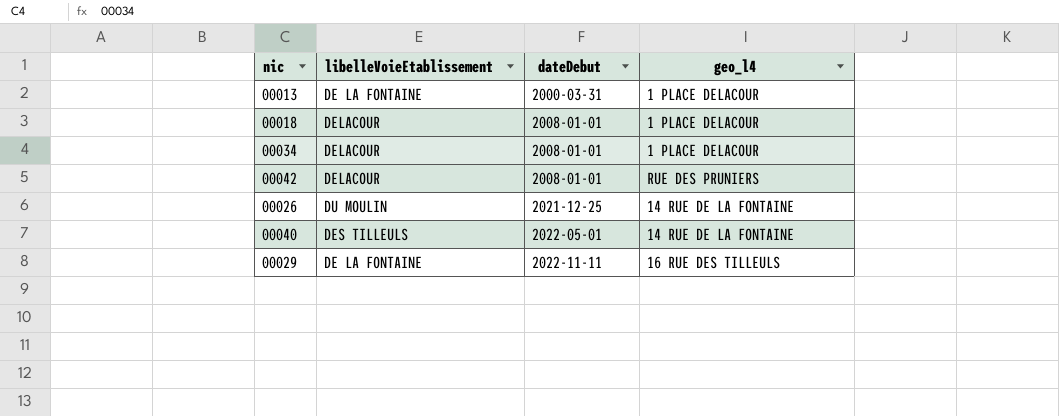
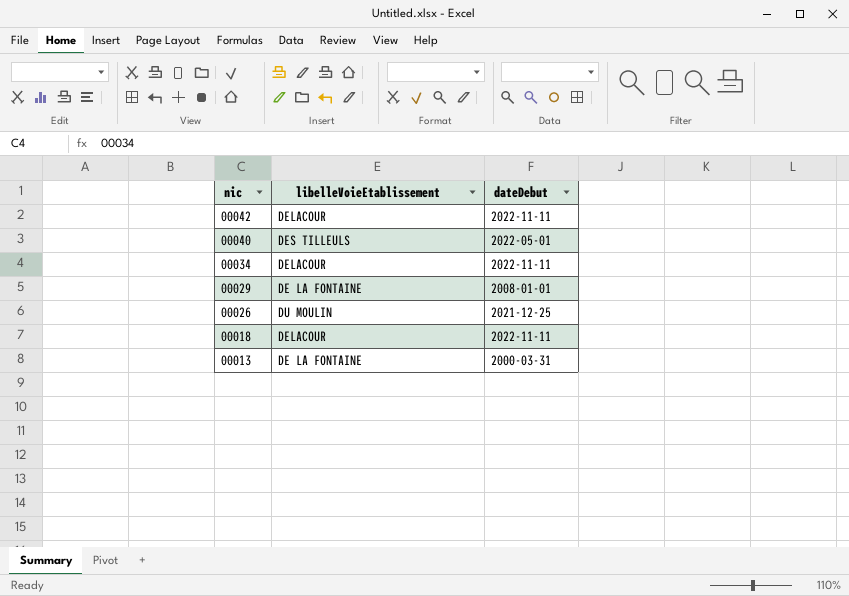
row order: dateDebut ascending -> nic descending
column geo_l4 | position: 4 -> none
00042 | dateDebut: 2008-01-01 -> 2022-11-11
00034 | dateDebut: 2008-01-01 -> 2022-11-11
00029 | dateDebut: 2022-11-11 -> 2008-01-01
00018 | dateDebut: 2008-01-01 -> 2022-11-11

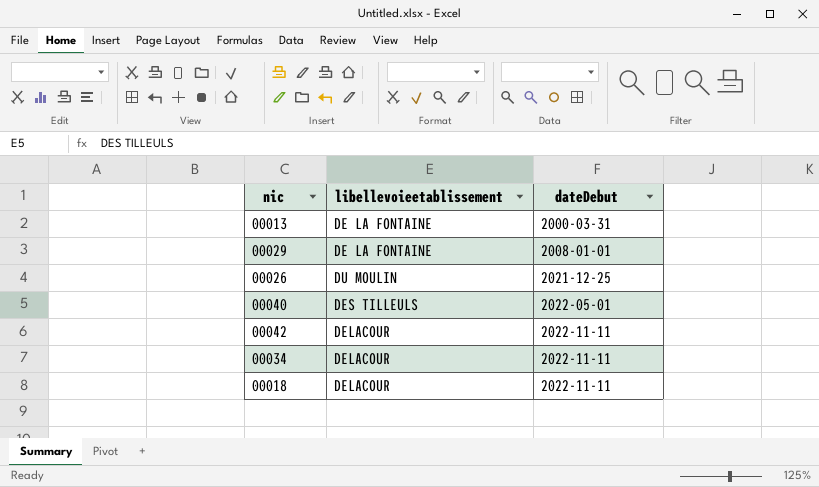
row order: nic descending -> dateDebut ascending
column name: libelleVoieEtablissement -> libellevoieetablissement

